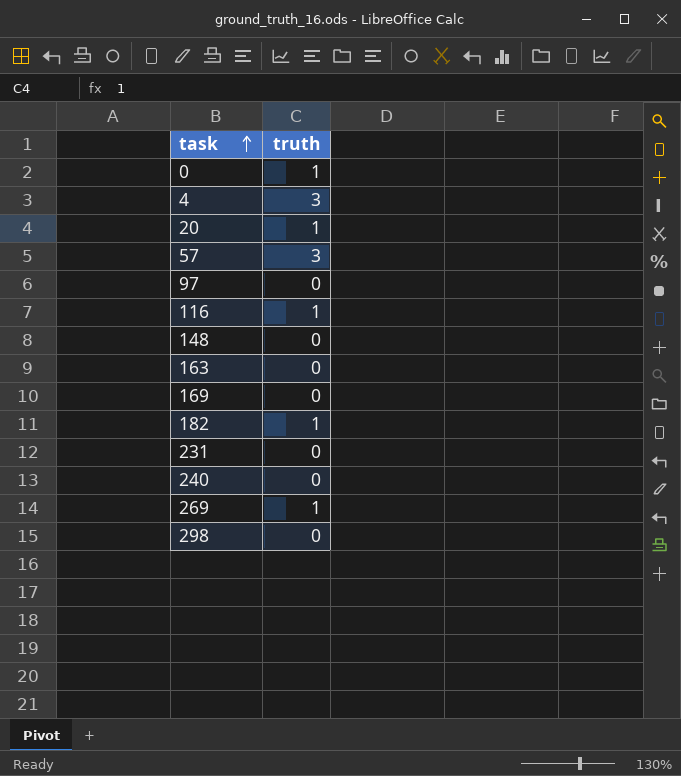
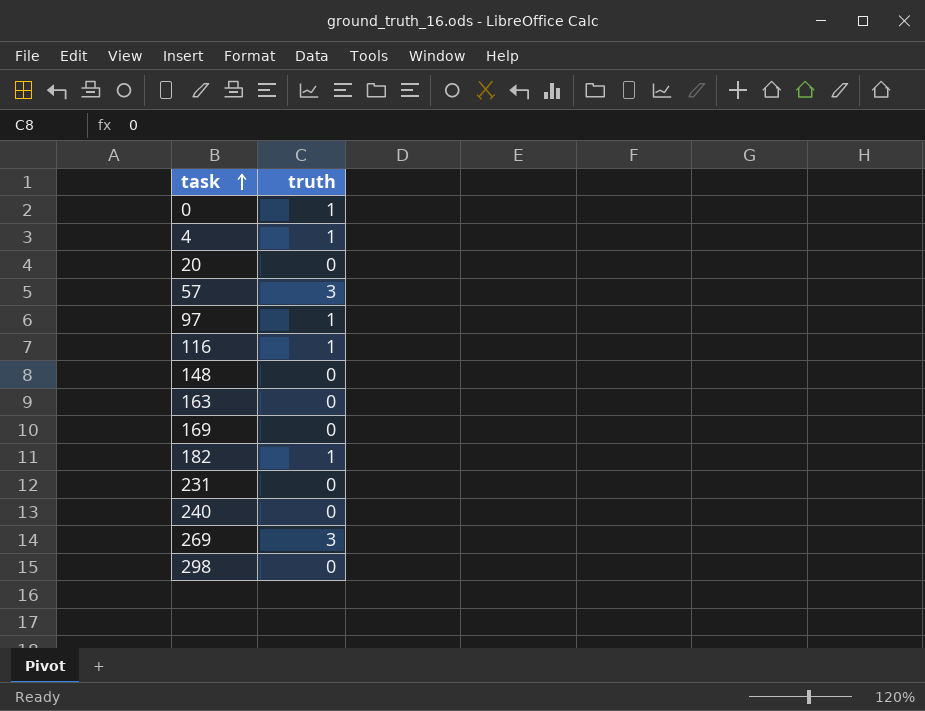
4 | truth: 3 -> 1
20 | truth: 1 -> 0
97 | truth: 0 -> 1
269 | truth: 1 -> 3

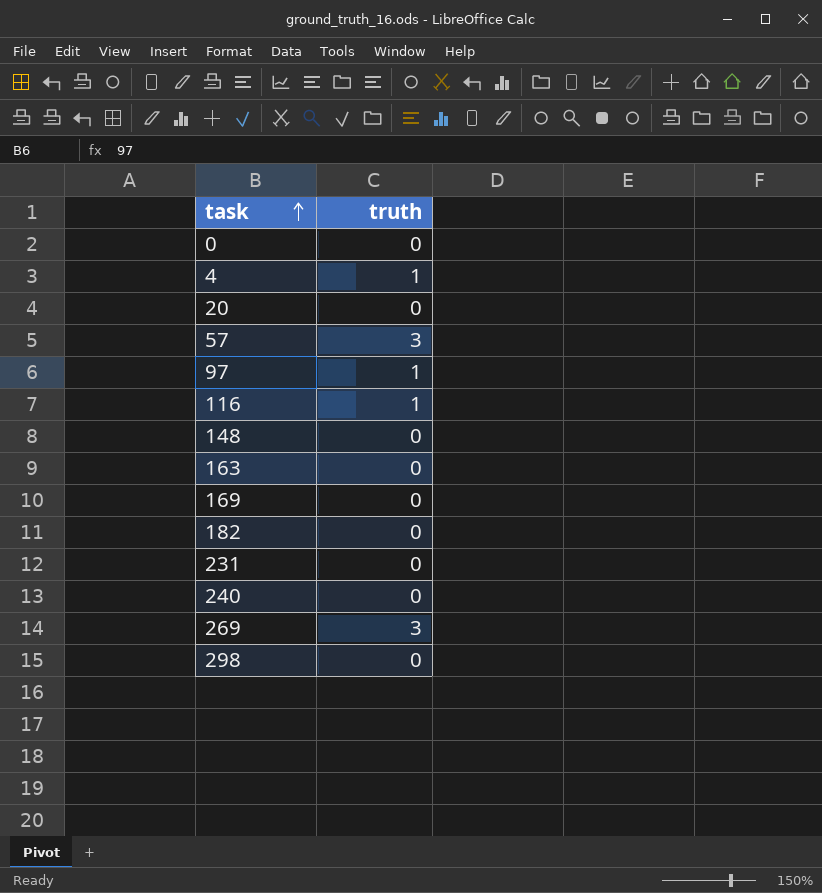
0 | truth: 1 -> 0
182 | truth: 1 -> 0

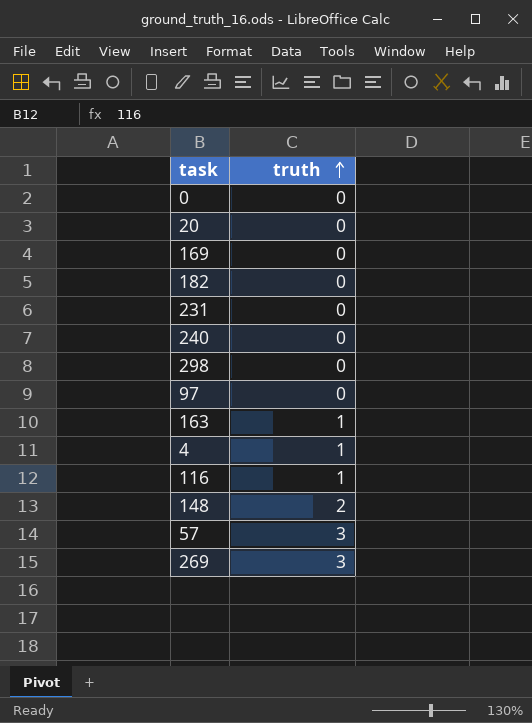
row order: task ascending -> truth ascending
97 | truth: 1 -> 0
163 | truth: 0 -> 1
148 | truth: 0 -> 2

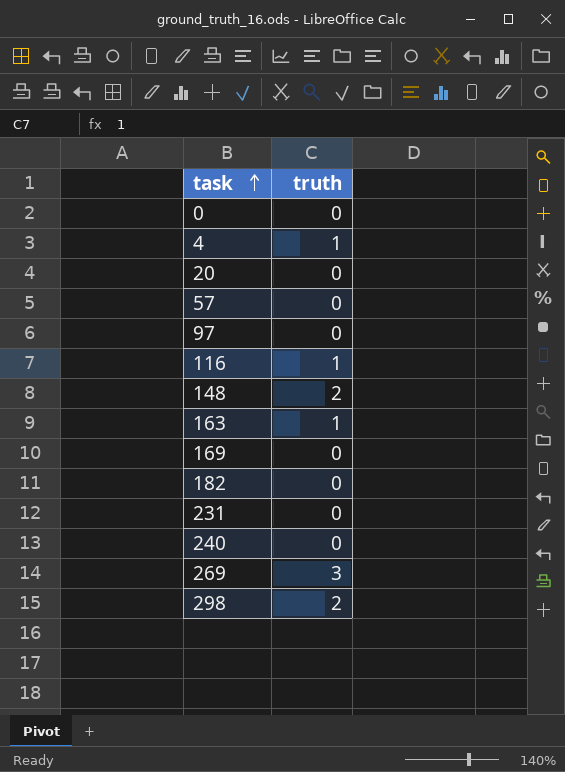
row order: truth ascending -> task ascending
57 | truth: 3 -> 0
298 | truth: 0 -> 2

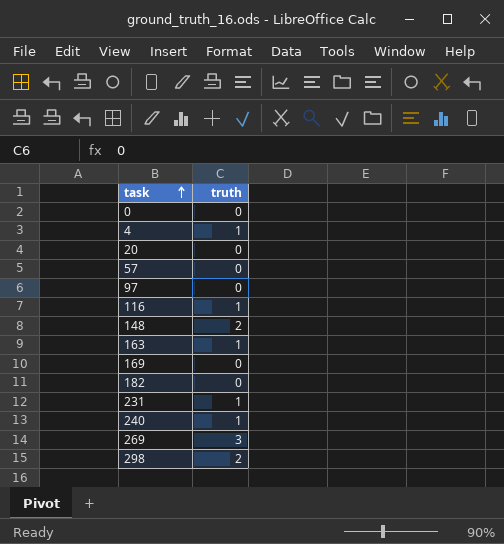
231 | truth: 0 -> 1
240 | truth: 0 -> 1

